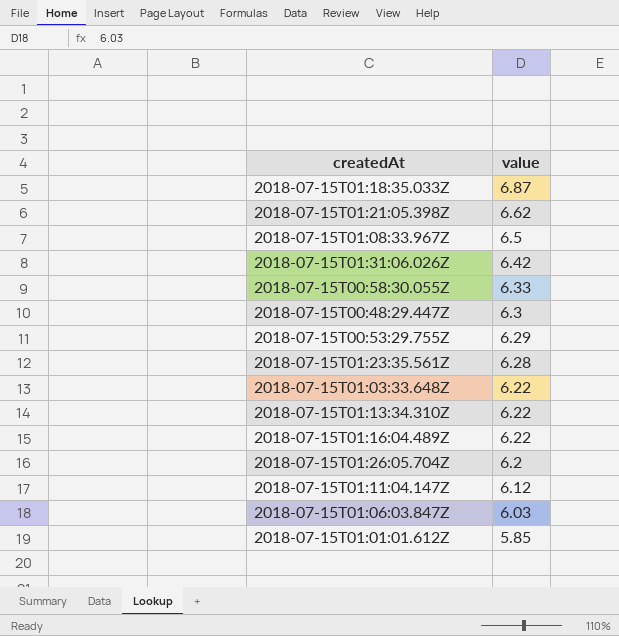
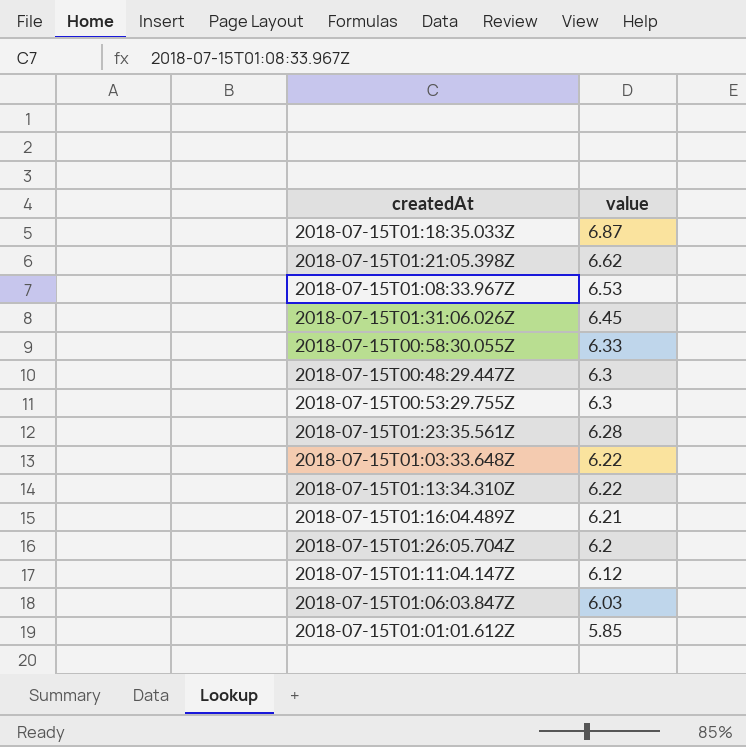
2018-07-15T01:08:33.967Z | value: 6.5 -> 6.53
2018-07-15T01:31:06.026Z | value: 6.42 -> 6.45
2018-07-15T00:53:29.755Z | value: 6.29 -> 6.3
2018-07-15T01:16:04.489Z | value: 6.22 -> 6.21

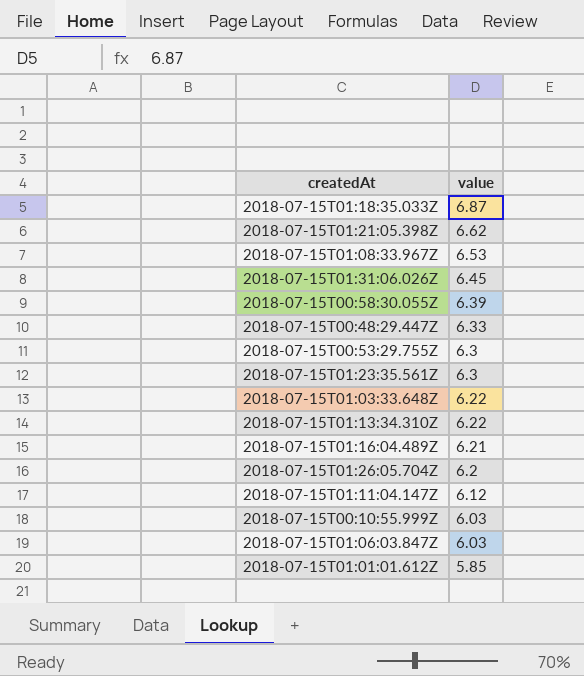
2018-07-15T00:58:30.055Z | value: 6.33 -> 6.39
2018-07-15T00:48:29.447Z | value: 6.3 -> 6.33
2018-07-15T01:23:35.561Z | value: 6.28 -> 6.3
row 2018-07-15T00:10:55.999Z: none -> 6.03

